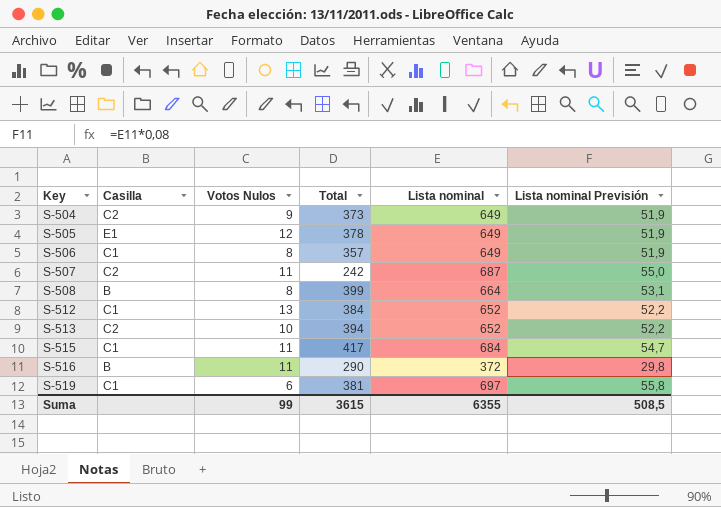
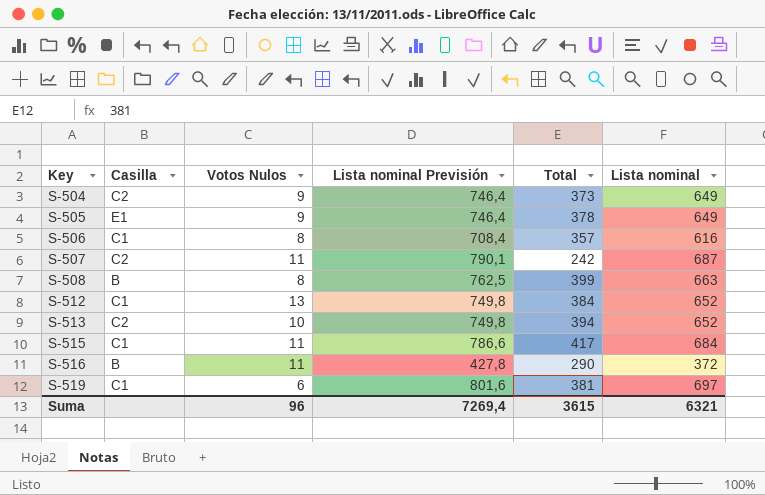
column Lista nominal Previsión | formula: [Lista nominal] * 0,08 -> [Lista nominal] * 1,15
column Lista nominal Previsión | position: 6 -> 4
S-505 | Votos Nulos: 12 -> 9
S-506 | Lista nominal: 649 -> 616
S-508 | Lista nominal: 664 -> 663
Suma | Votos Nulos: 99 -> 96
Suma | Lista nominal Previsión: 508,5 -> 7269,4
Suma | Lista nominal: 6355 -> 6321

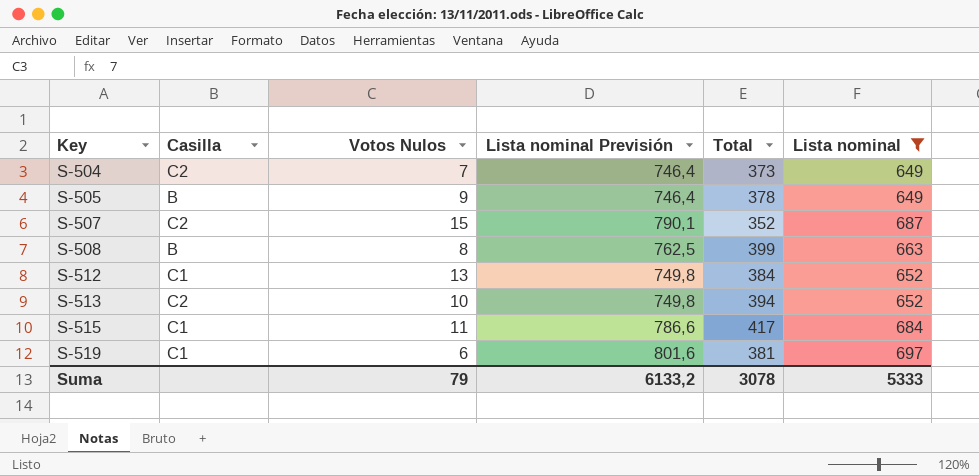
filter: none -> Lista nominal >= 649
S-504 | Votos Nulos: 9 -> 7
S-505 | Casilla: E1 -> B
S-507 | Votos Nulos: 11 -> 15
S-507 | Total: 242 -> 352
Suma | Votos Nulos: 96 -> 79
Suma | Lista nominal Previsión: 7269,4 -> 6133,2
Suma | Total: 3615 -> 3078
Suma | Lista nominal: 6321 -> 5333

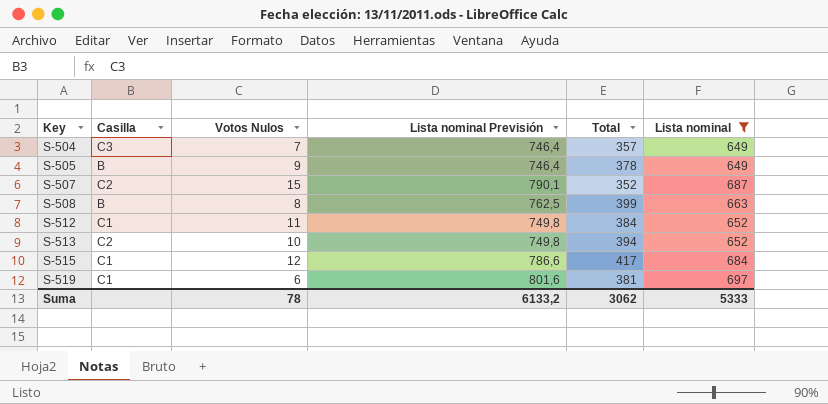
S-504 | Casilla: C2 -> C3
S-504 | Total: 373 -> 357
S-512 | Votos Nulos: 13 -> 11
S-515 | Votos Nulos: 11 -> 12
Suma | Votos Nulos: 79 -> 78
Suma | Total: 3078 -> 3062

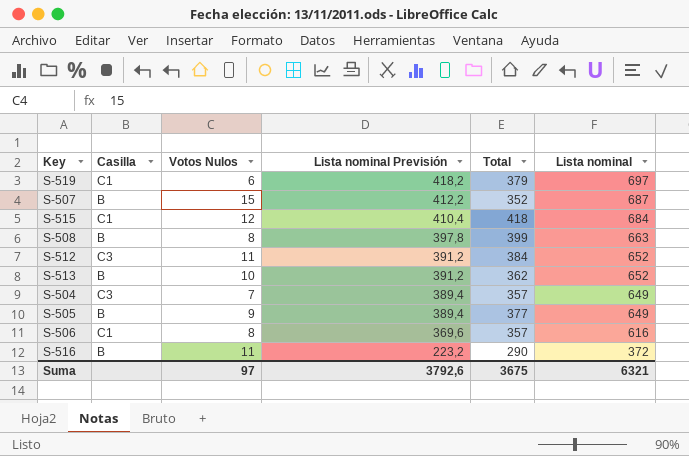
filter: Lista nominal >= 649 -> none
row order: Key ascending -> Lista nominal Previsión descending
column Lista nominal Previsión | formula: [Lista nominal] * 1,15 -> [Lista nominal] * 0,6
S-519 | Total: 381 -> 379
S-507 | Casilla: C2 -> B
S-515 | Total: 417 -> 418
S-512 | Casilla: C1 -> C3
S-513 | Casilla: C2 -> B
S-513 | Total: 394 -> 362
S-505 | Total: 378 -> 377
Suma | Votos Nulos: 78 -> 97
Suma | Lista nominal Previsión: 6133,2 -> 3792,6
Suma | Total: 3062 -> 3675
Suma | Lista nominal: 5333 -> 6321

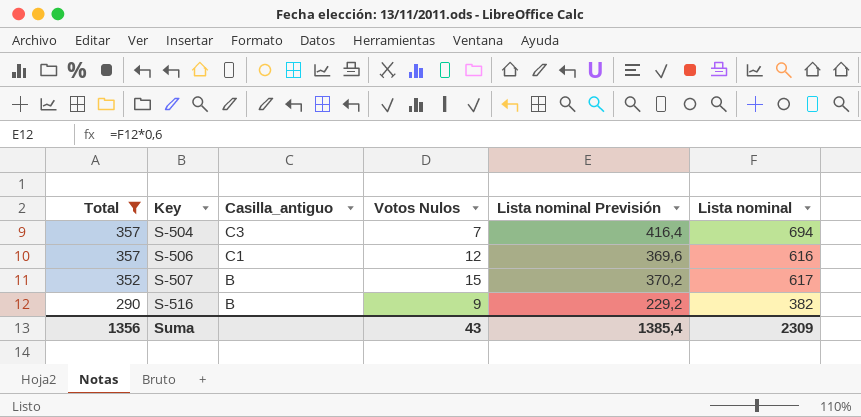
filter: none -> Total <= 357
row order: Lista nominal Previsión descending -> Total descending
column Total | position: 5 -> 1
column name: Casilla -> Casilla_antiguo
S-504 | Lista nominal Previsión: 389,4 -> 416,4
S-504 | Lista nominal: 649 -> 694
S-506 | Votos Nulos: 8 -> 12
S-507 | Lista nominal Previsión: 412,2 -> 370,2
S-507 | Lista nominal: 687 -> 617
S-516 | Votos Nulos: 11 -> 9
S-516 | Lista nominal Previsión: 223,2 -> 229,2
S-516 | Lista nominal: 372 -> 382
Suma | Total: 3675 -> 1356
Suma | Votos Nulos: 97 -> 43
Suma | Lista nominal Previsión: 3792,6 -> 1385,4
Suma | Lista nominal: 6321 -> 2309

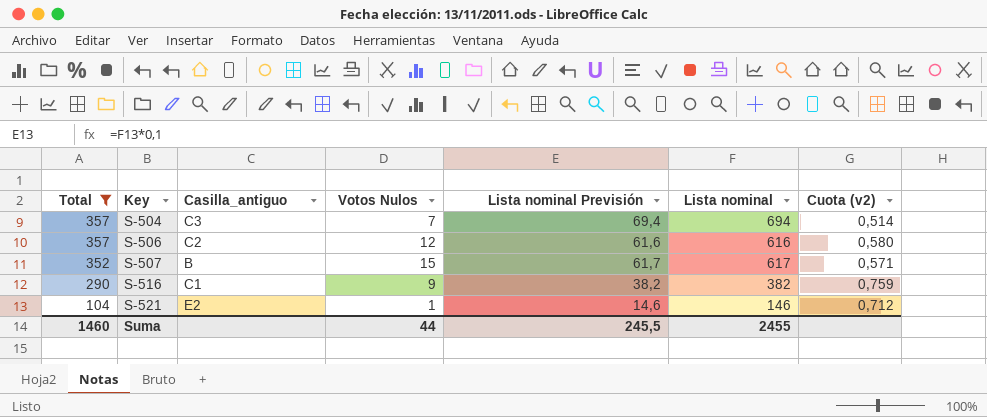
column Lista nominal Previsión | formula: [Lista nominal] * 0,6 -> [Lista nominal] * 0,1
column Cuota (v2) | formula: none -> [Total] / [Lista nominal]
S-506 | Casilla_antiguo: C1 -> C2
S-516 | Casilla_antiguo: B -> C1
row S-521: none -> 104 | E2 | 1 | 14,6 | 146 | 0,712
Suma | Total: 1356 -> 1460
Suma | Votos Nulos: 43 -> 44
Suma | Lista nominal Previsión: 1385,4 -> 245,5
Suma | Lista nominal: 2309 -> 2455

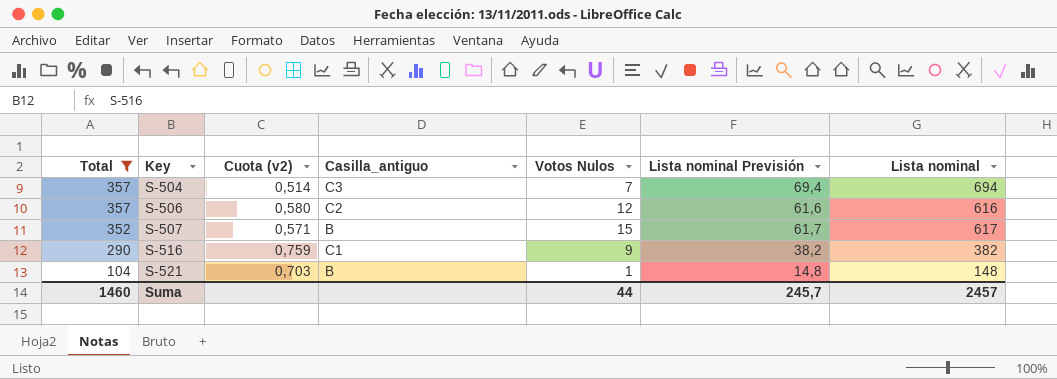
column Cuota (v2) | position: 7 -> 3
S-521 | Cuota (v2): 0,712 -> 0,703
S-521 | Casilla_antiguo: E2 -> B
S-521 | Lista nominal Previsión: 14,6 -> 14,8
S-521 | Lista nominal: 146 -> 148
Suma | Lista nominal Previsión: 245,5 -> 245,7
Suma | Lista nominal: 2455 -> 2457

